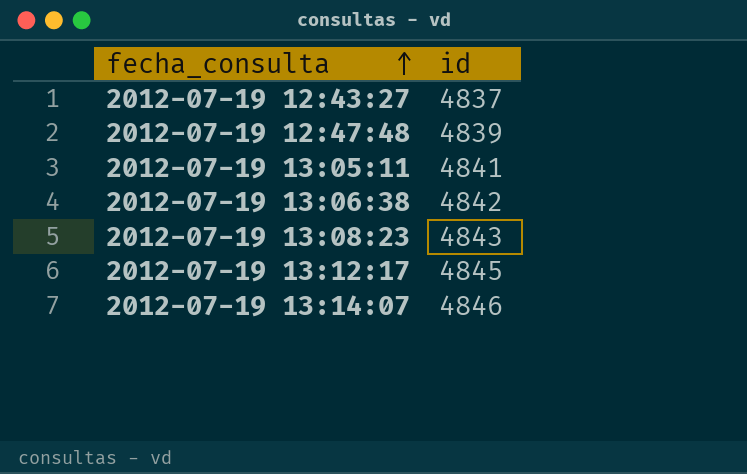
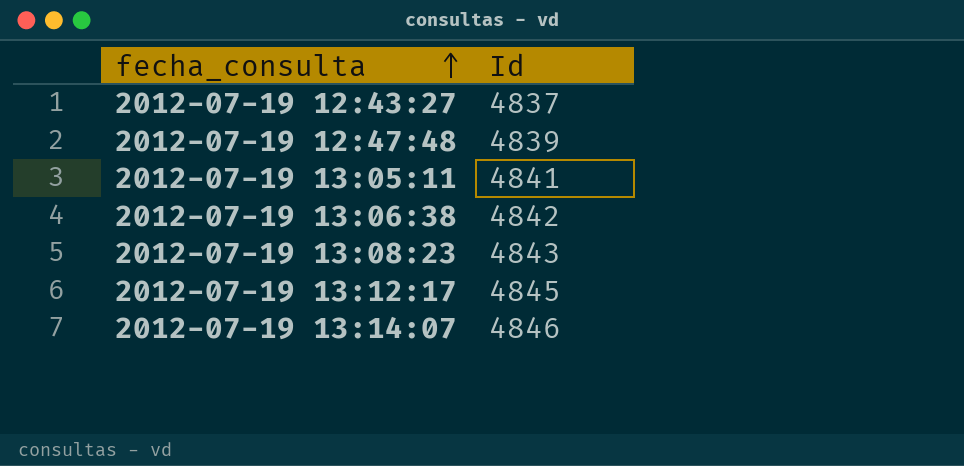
column name: id -> Id

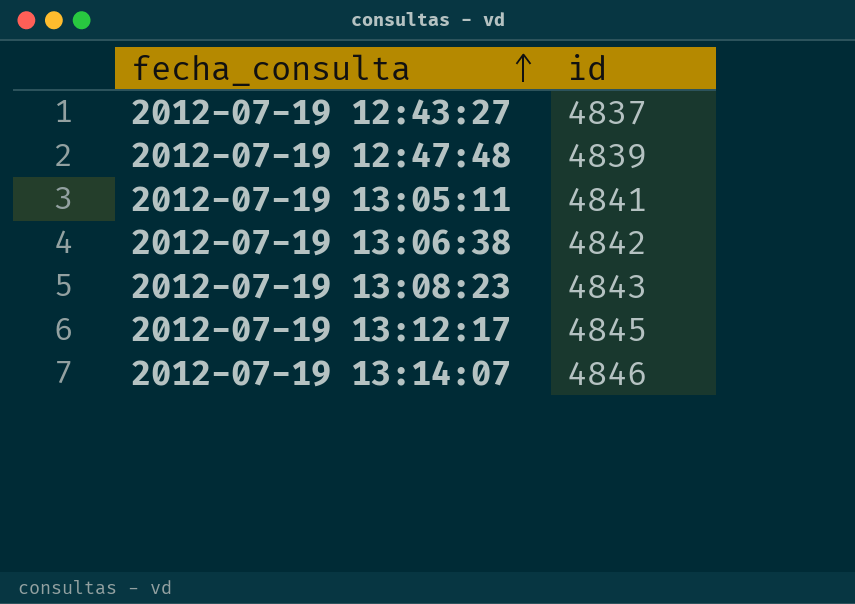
column name: Id -> id

